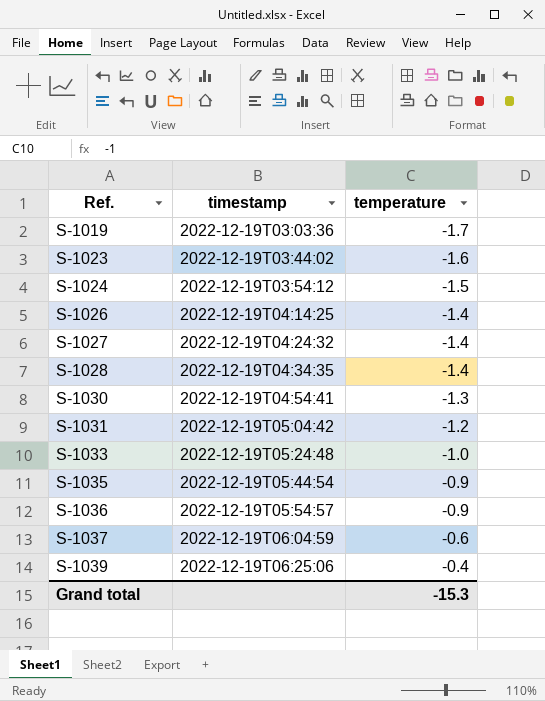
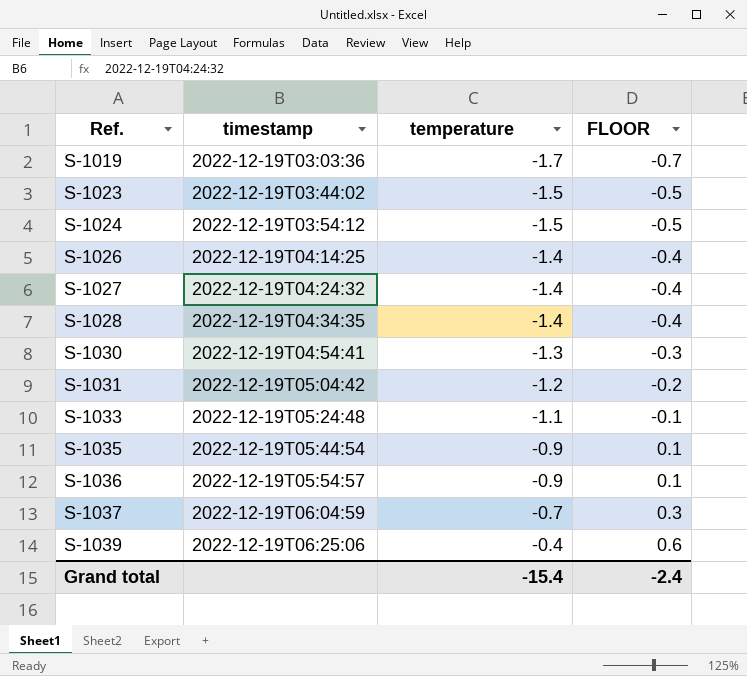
column FLOOR | formula: none -> [temperature] + 1
S-1023 | temperature: -1.6 -> -1.5
S-1033 | temperature: -1.0 -> -1.1
S-1037 | temperature: -0.6 -> -0.7
Grand total | temperature: -15.3 -> -15.4

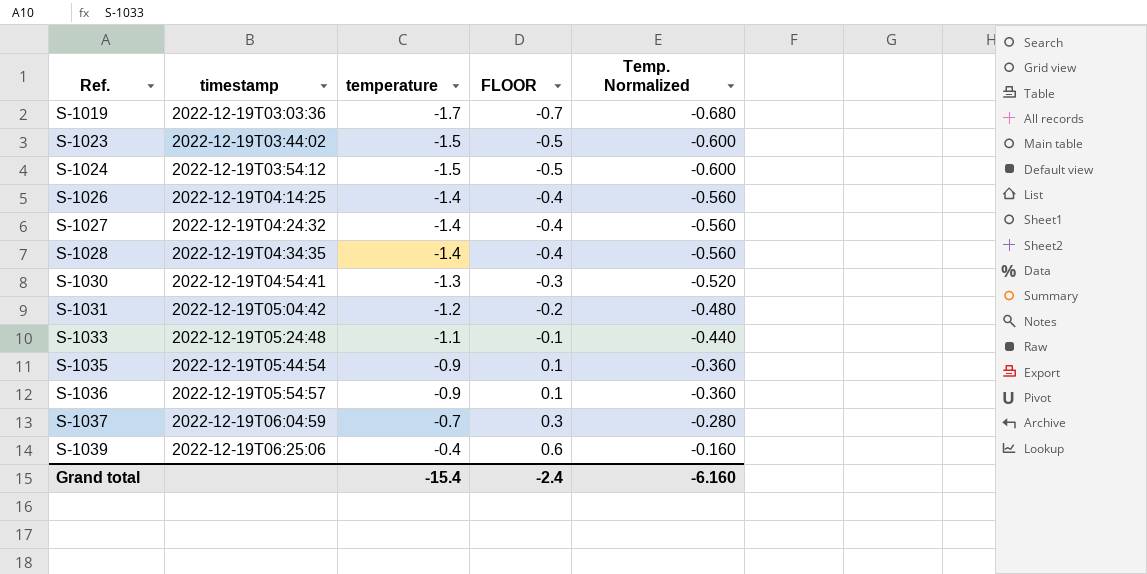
column Temp. Normalized | formula: none -> [temperature] * 0.4

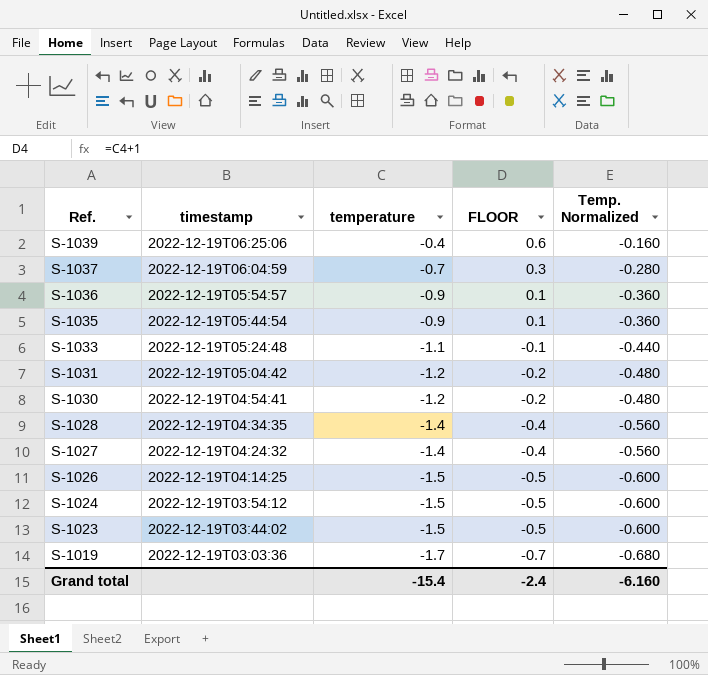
row order: Ref. ascending -> Ref. descending
S-1030 | temperature: -1.3 -> -1.2
S-1030 | FLOOR: -0.3 -> -0.2
S-1030 | Temp. Normalized: -0.520 -> -0.480
S-1026 | temperature: -1.4 -> -1.5
S-1026 | FLOOR: -0.4 -> -0.5
S-1026 | Temp. Normalized: -0.560 -> -0.600

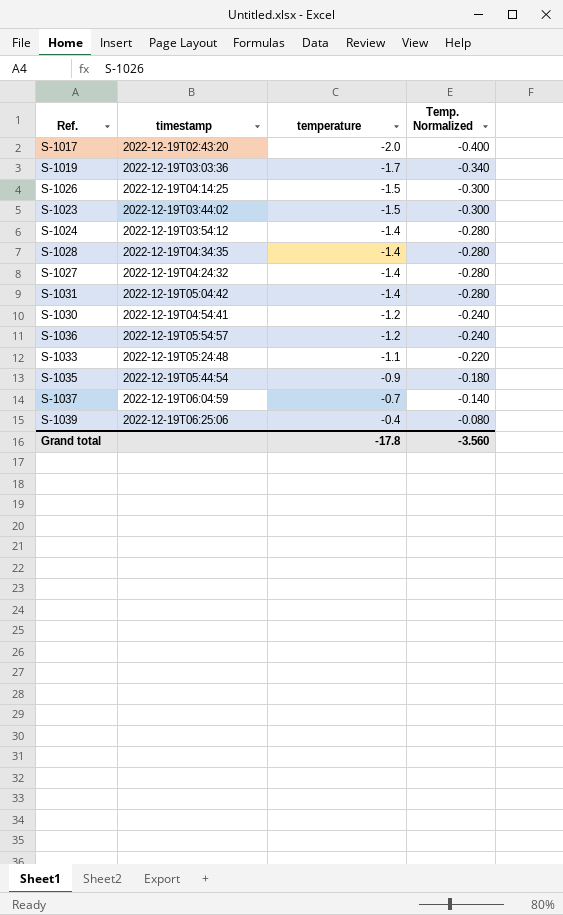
row order: Ref. descending -> temperature ascending
column FLOOR | formula: [temperature] + 1 -> none
column Temp. Normalized | formula: [temperature] * 0.4 -> [temperature] * 0.2
row S-1017: none -> 2022-12-19T02:43:20 | -2.0 | -0.400
S-1024 | temperature: -1.5 -> -1.4
S-1031 | temperature: -1.2 -> -1.4
S-1036 | temperature: -0.9 -> -1.2
Grand total | temperature: -15.4 -> -17.8
Grand total | Temp. Normalized: -6.160 -> -3.560

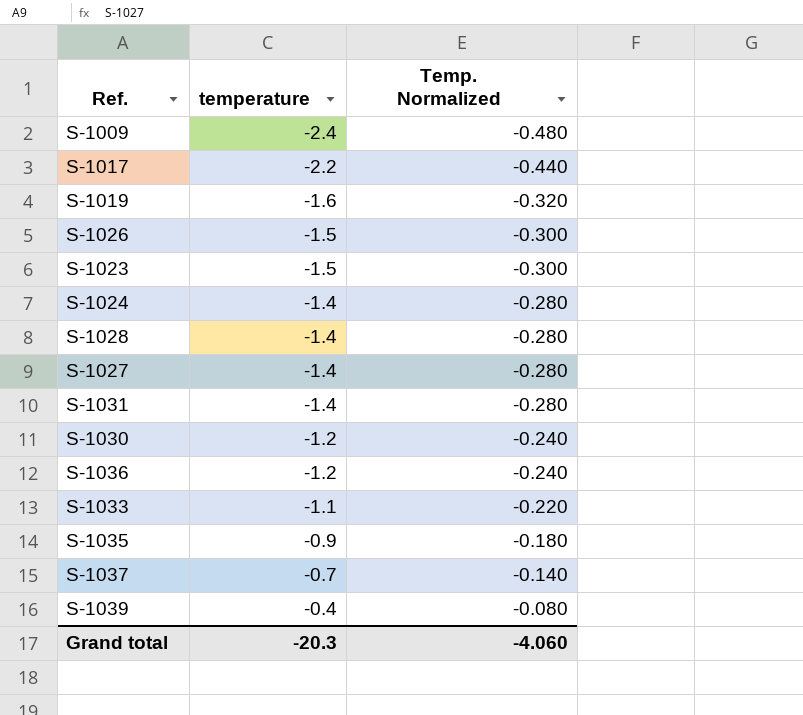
column timestamp | position: 2 -> none
row S-1009: none -> -2.4 | -0.480
S-1017 | temperature: -2.0 -> -2.2
S-1017 | Temp. Normalized: -0.400 -> -0.440
S-1019 | temperature: -1.7 -> -1.6
S-1019 | Temp. Normalized: -0.340 -> -0.320
Grand total | temperature: -17.8 -> -20.3
Grand total | Temp. Normalized: -3.560 -> -4.060

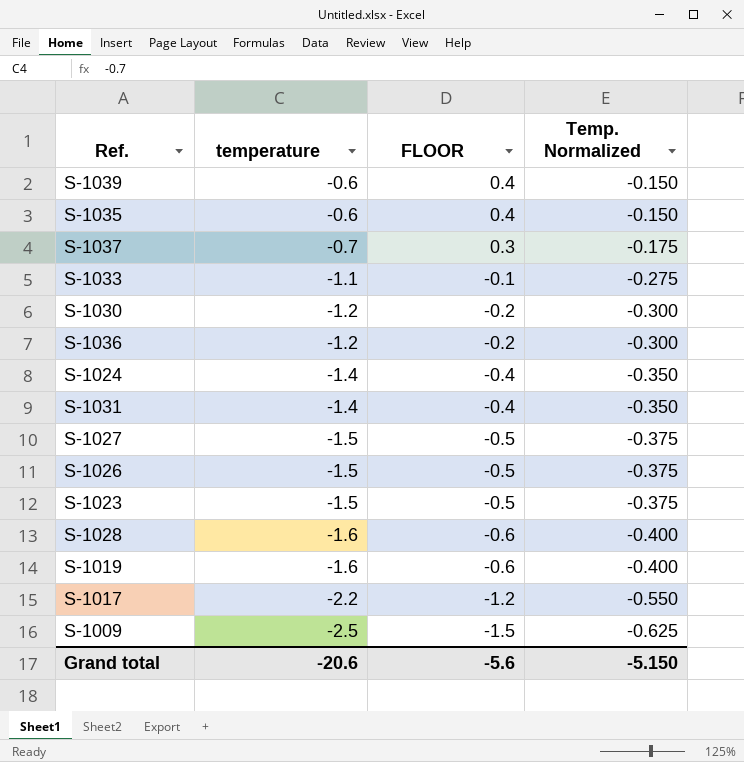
row order: temperature ascending -> temperature descending
column FLOOR | formula: none -> [temperature] + 1
column Temp. Normalized | formula: [temperature] * 0.2 -> [temperature] * 0.25
S-1039 | temperature: -0.4 -> -0.6
S-1035 | temperature: -0.9 -> -0.6
S-1027 | temperature: -1.4 -> -1.5
S-1028 | temperature: -1.4 -> -1.6
S-1009 | temperature: -2.4 -> -2.5
Grand total | temperature: -20.3 -> -20.6
Grand total | Temp. Normalized: -4.060 -> -5.150

